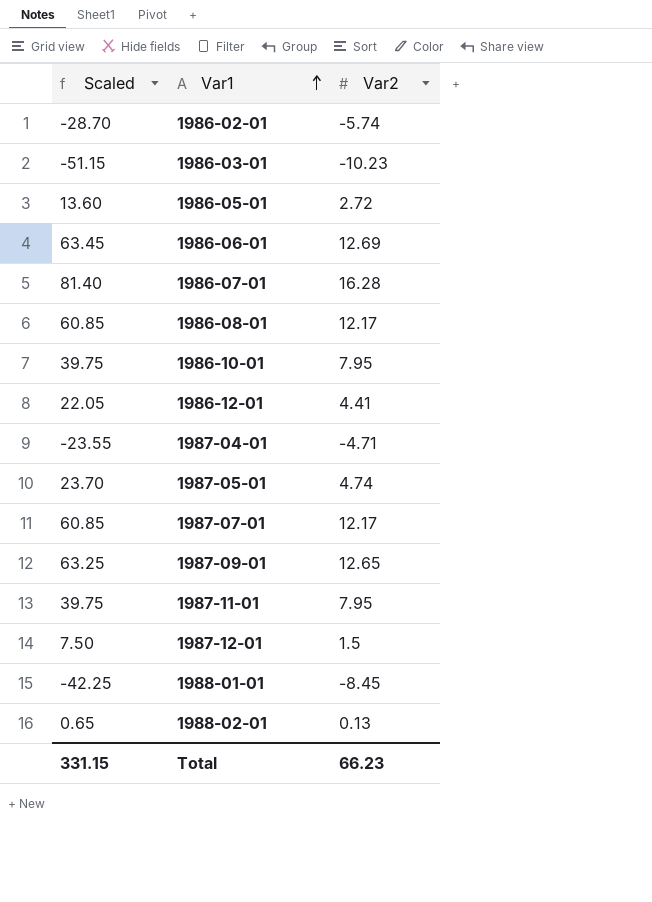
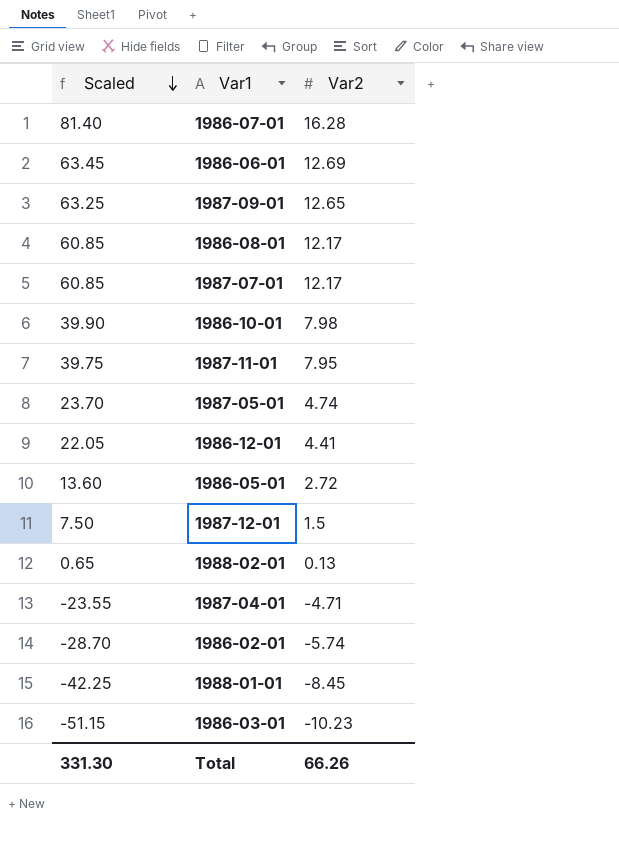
row order: Var1 ascending -> Scaled descending
1986-10-01 | Scaled: 39.75 -> 39.90
1986-10-01 | Var2: 7.95 -> 7.98
Total | Scaled: 331.15 -> 331.30
Total | Var2: 66.23 -> 66.26

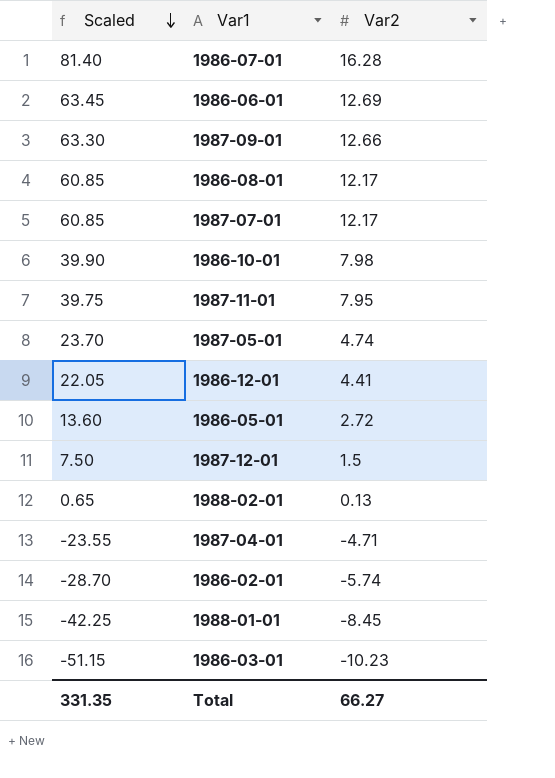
1987-09-01 | Scaled: 63.25 -> 63.30
1987-09-01 | Var2: 12.65 -> 12.66
Total | Scaled: 331.30 -> 331.35
Total | Var2: 66.26 -> 66.27

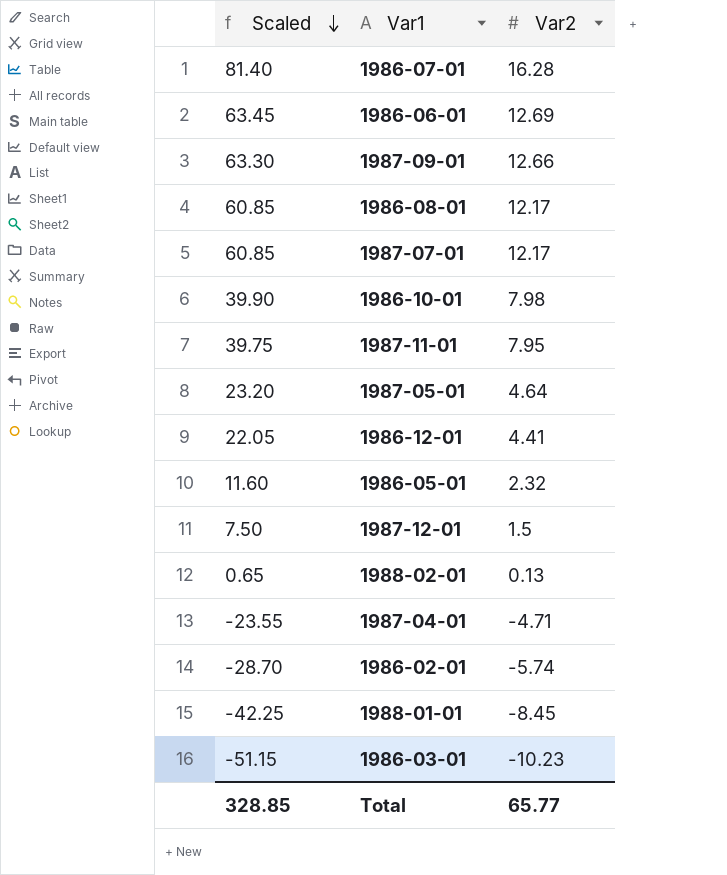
1987-05-01 | Scaled: 23.70 -> 23.20
1987-05-01 | Var2: 4.74 -> 4.64
1986-05-01 | Scaled: 13.60 -> 11.60
1986-05-01 | Var2: 2.72 -> 2.32
Total | Scaled: 331.35 -> 328.85
Total | Var2: 66.27 -> 65.77

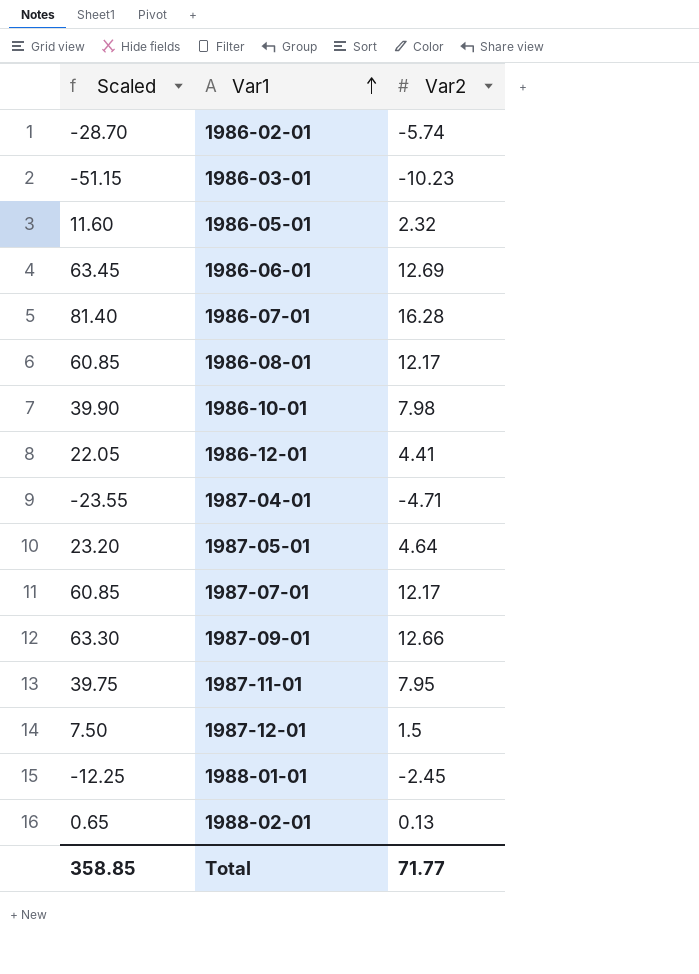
row order: Scaled descending -> Var1 ascending
1988-01-01 | Scaled: -42.25 -> -12.25
1988-01-01 | Var2: -8.45 -> -2.45
Total | Scaled: 328.85 -> 358.85
Total | Var2: 65.77 -> 71.77

